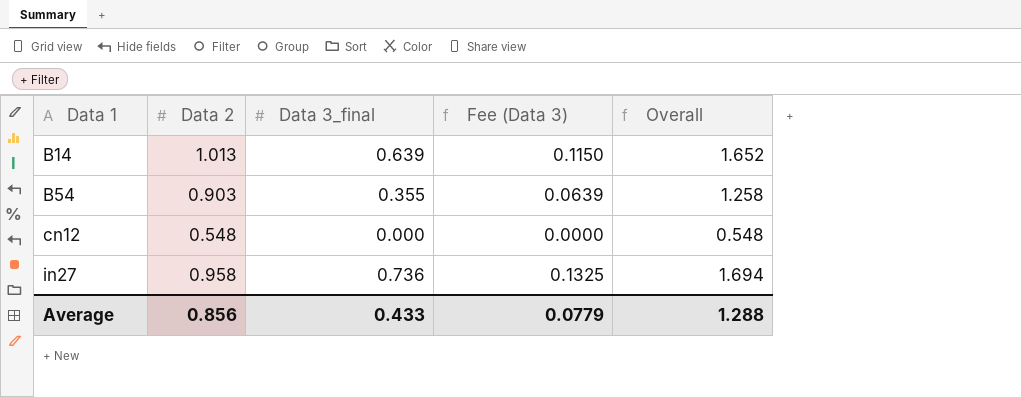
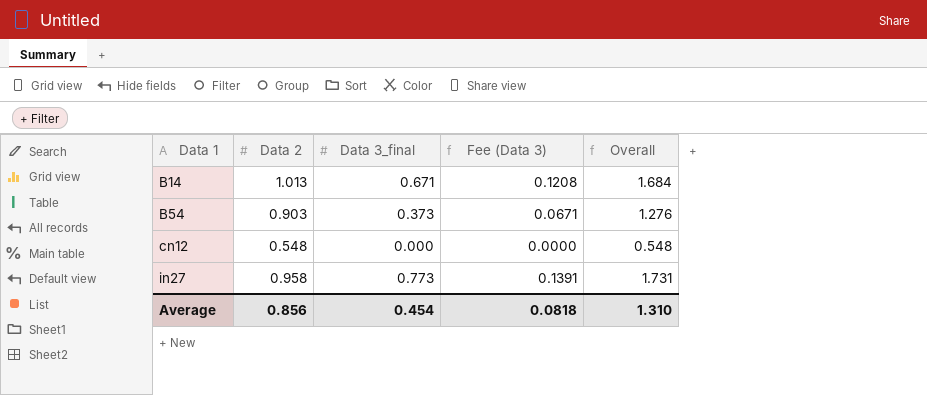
B14 | Data 3_final: 0.639 -> 0.671
B14 | Fee (Data 3): 0.1150 -> 0.1208
B14 | Overall: 1.652 -> 1.684
B54 | Data 3_final: 0.355 -> 0.373
B54 | Fee (Data 3): 0.0639 -> 0.0671
B54 | Overall: 1.258 -> 1.276
in27 | Data 3_final: 0.736 -> 0.773
in27 | Fee (Data 3): 0.1325 -> 0.1391
in27 | Overall: 1.694 -> 1.731
Average | Data 3_final: 0.433 -> 0.454
Average | Fee (Data 3): 0.0779 -> 0.0818
Average | Overall: 1.288 -> 1.310

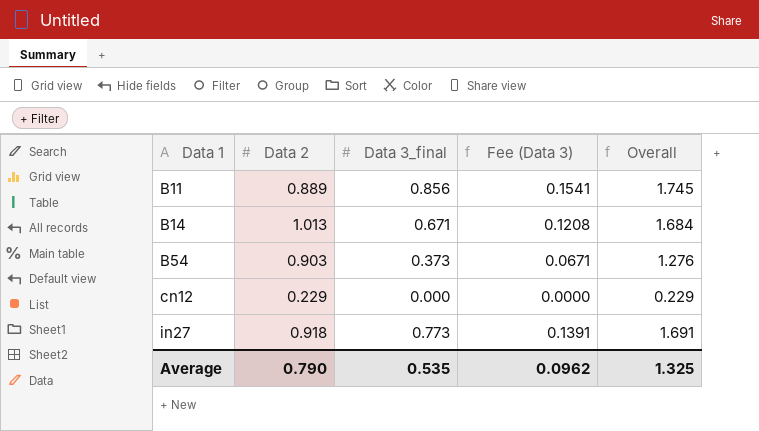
row B11: none -> 0.889 | 0.856 | 0.1541 | 1.745
cn12 | Data 2: 0.548 -> 0.229
cn12 | Overall: 0.548 -> 0.229
in27 | Data 2: 0.958 -> 0.918
in27 | Overall: 1.731 -> 1.691
Average | Data 2: 0.856 -> 0.790
Average | Data 3_final: 0.454 -> 0.535
Average | Fee (Data 3): 0.0818 -> 0.0962
Average | Overall: 1.310 -> 1.325

